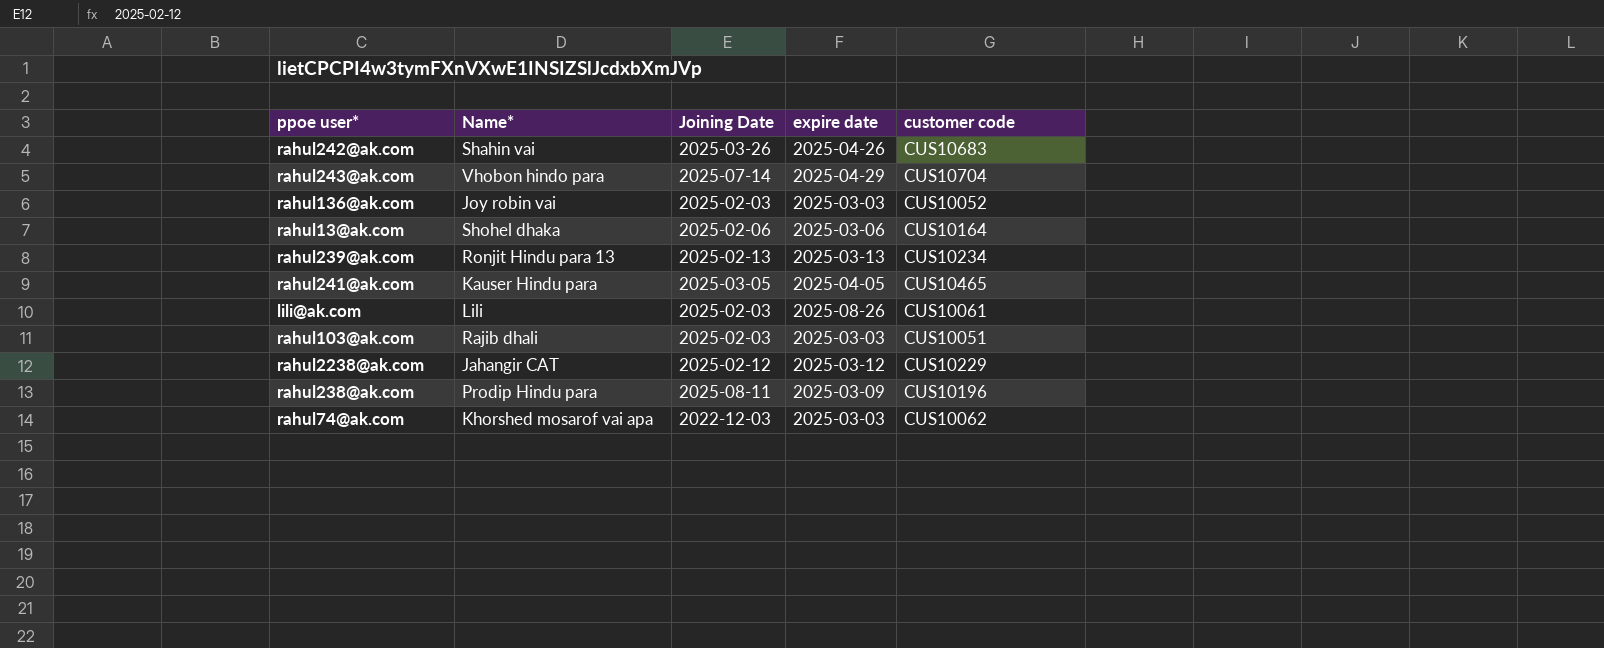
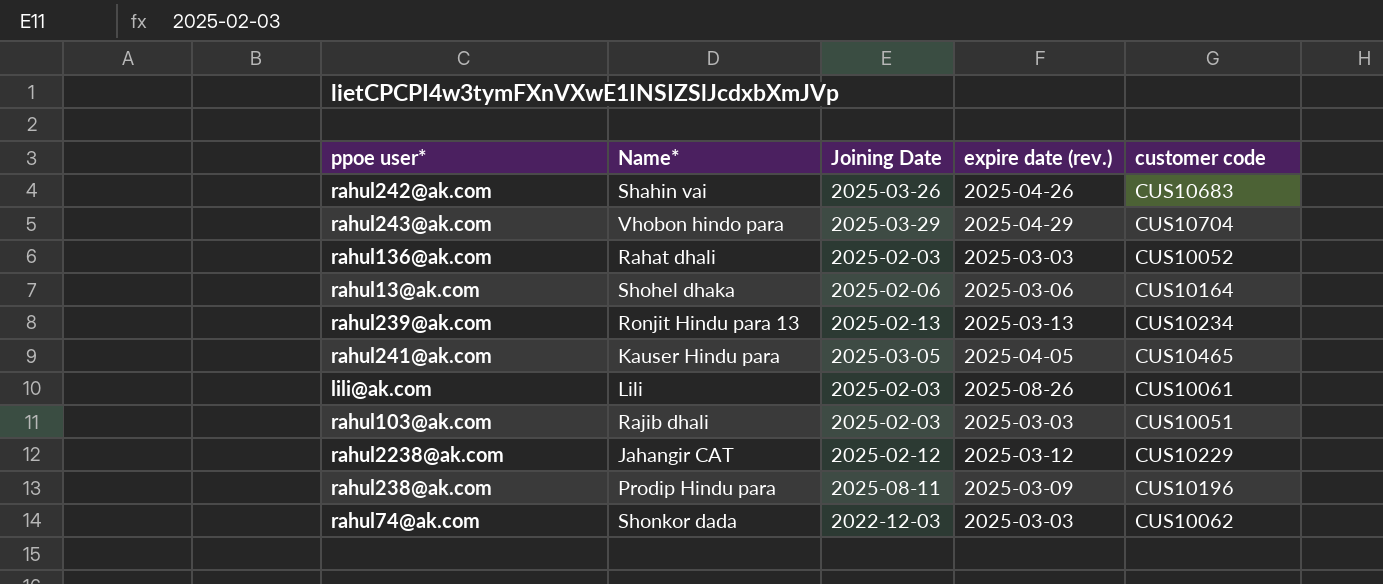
column name: expire date -> expire date (rev.)
rahul243@ak.com | Joining Date: 2025-07-14 -> 2025-03-29
rahul136@ak.com | Name*: Joy robin vai -> Rahat dhali
rahul74@ak.com | Name*: Khorshed mosarof vai apa -> Shonkor dada

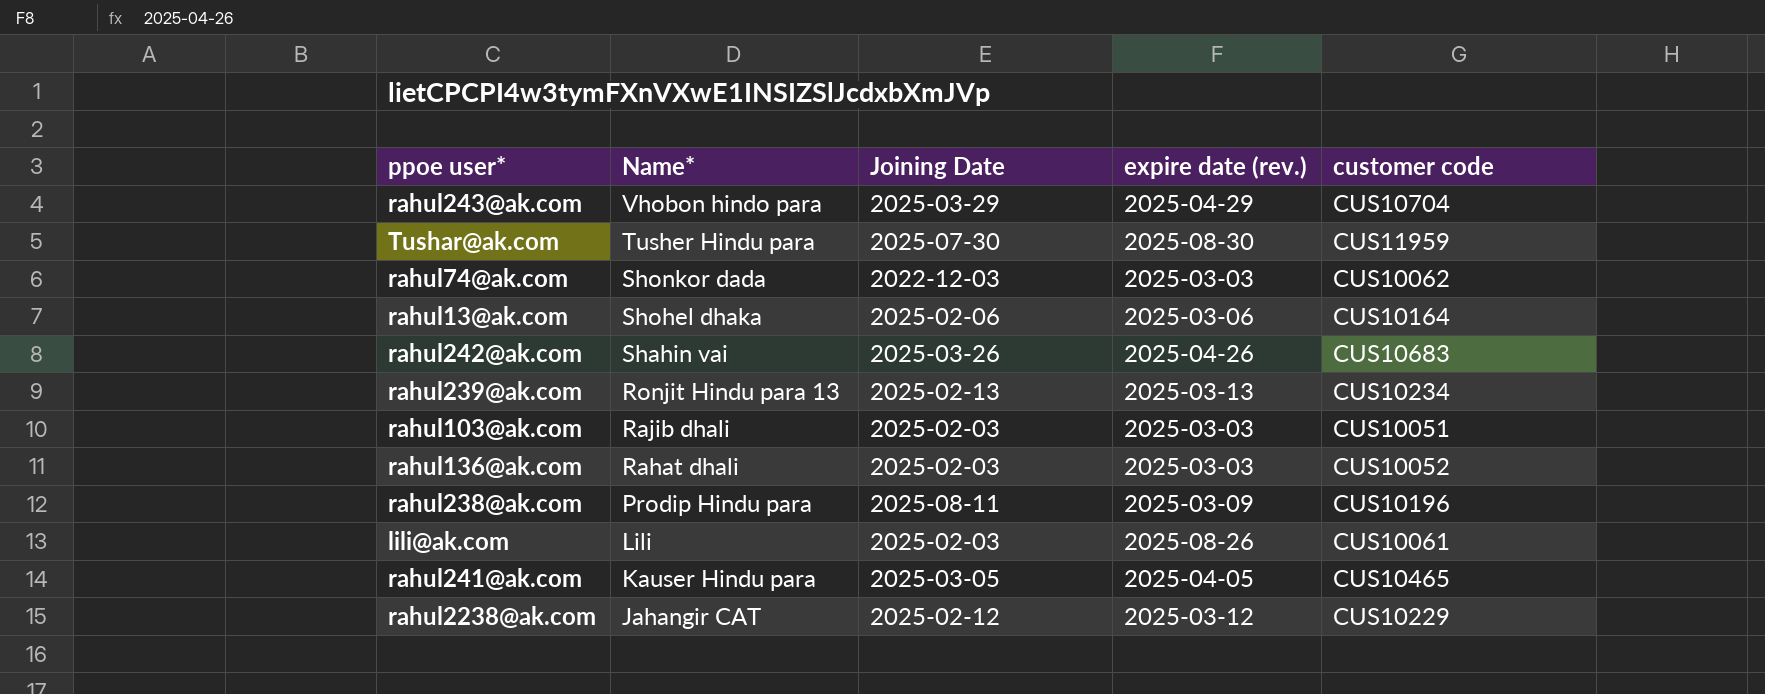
row order: none -> Name* descending
row Tushar@ak.com: none -> Tusher Hindu para | 2025-07-30 | 2025-08-30 | CUS11959

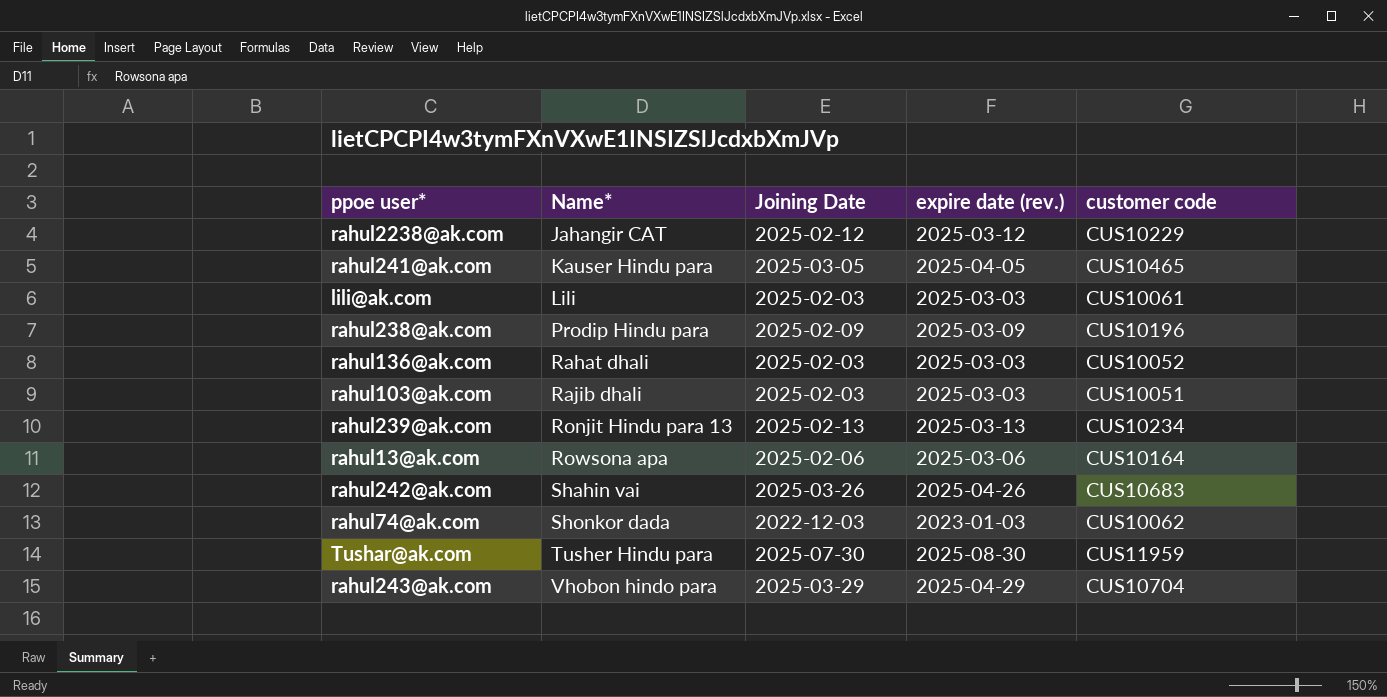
row order: Name* descending -> Name* ascending
lili@ak.com | expire date (rev.): 2025-08-26 -> 2025-03-03
rahul238@ak.com | Joining Date: 2025-08-11 -> 2025-02-09
rahul13@ak.com | Name*: Shohel dhaka -> Rowsona apa
rahul74@ak.com | expire date (rev.): 2025-03-03 -> 2023-01-03

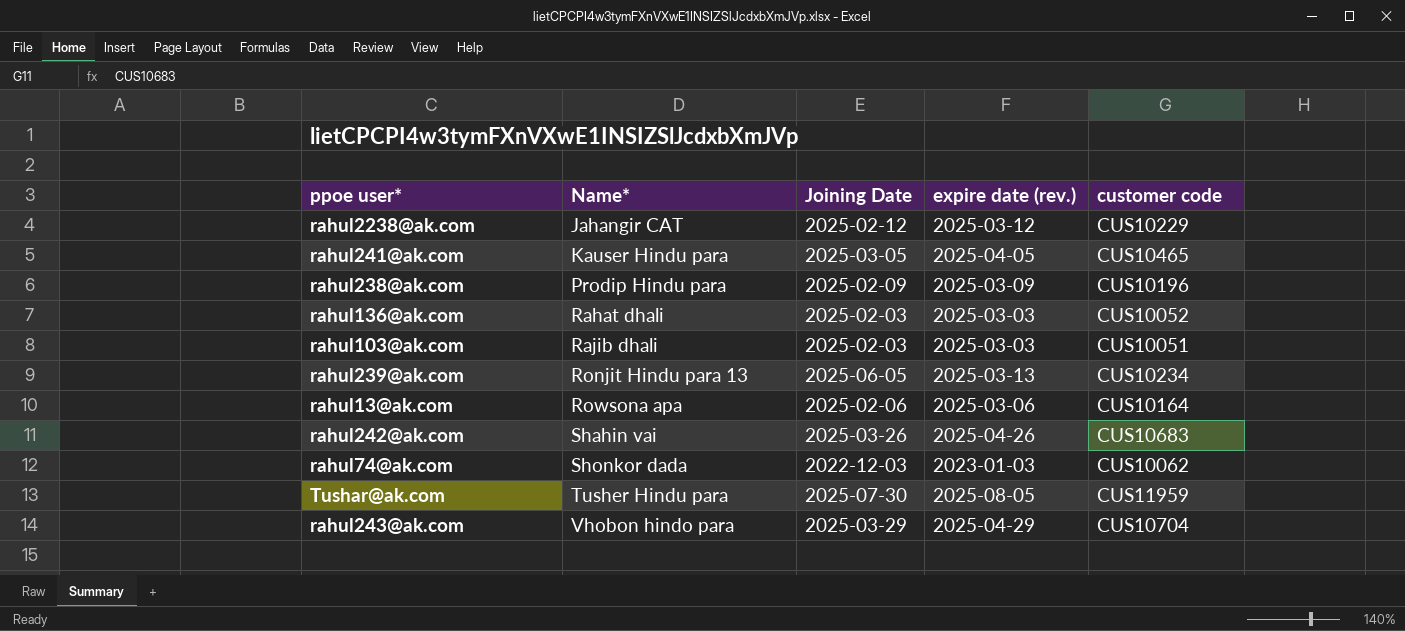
row lili@ak.com: Lili | 2025-02-03 | 2025-03-03 | CUS10061 -> none
rahul239@ak.com | Joining Date: 2025-02-13 -> 2025-06-05
Tushar@ak.com | expire date (rev.): 2025-08-30 -> 2025-08-05

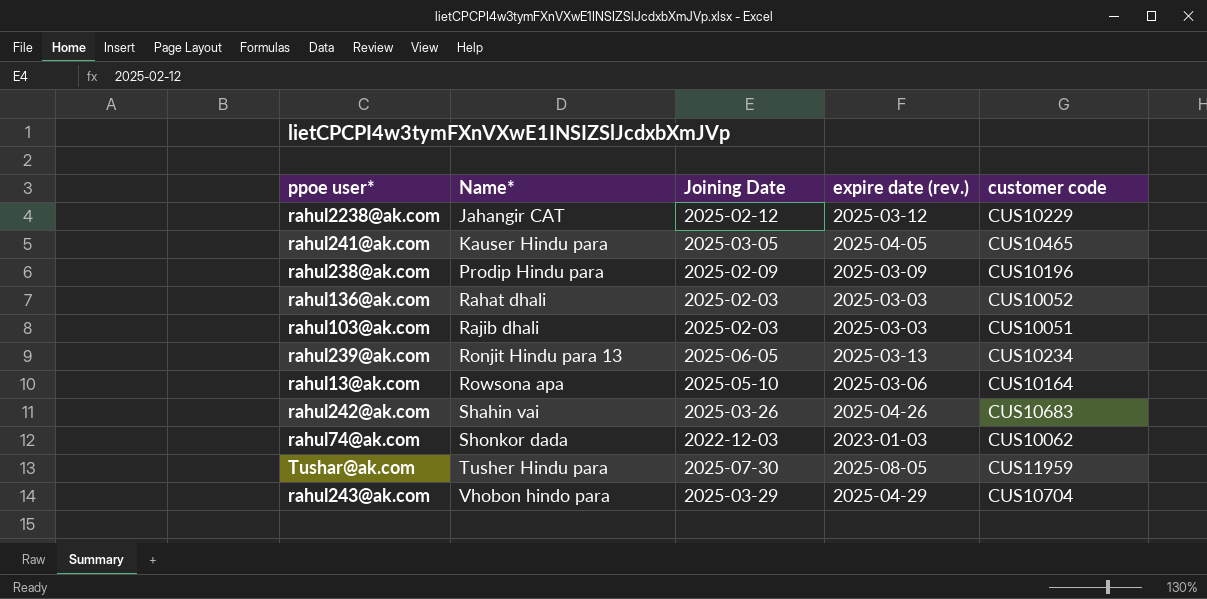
rahul13@ak.com | Joining Date: 2025-02-06 -> 2025-05-10

